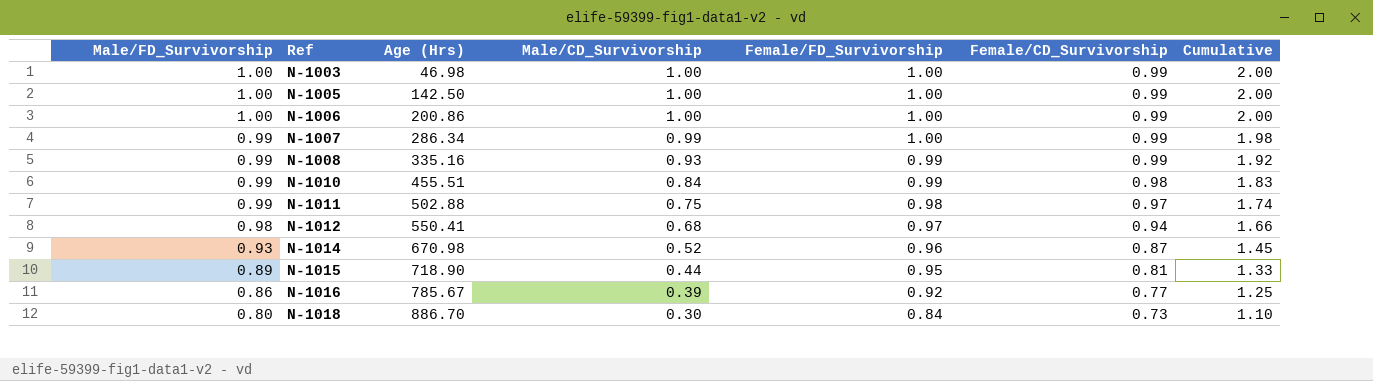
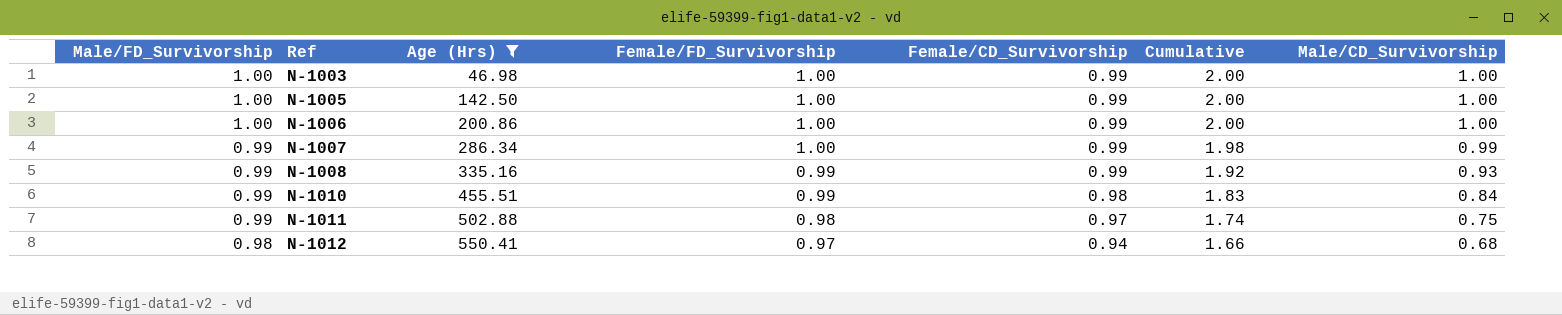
filter: none -> Age (Hrs) <= 550.41
column Male/CD_Survivorship | position: 4 -> 7

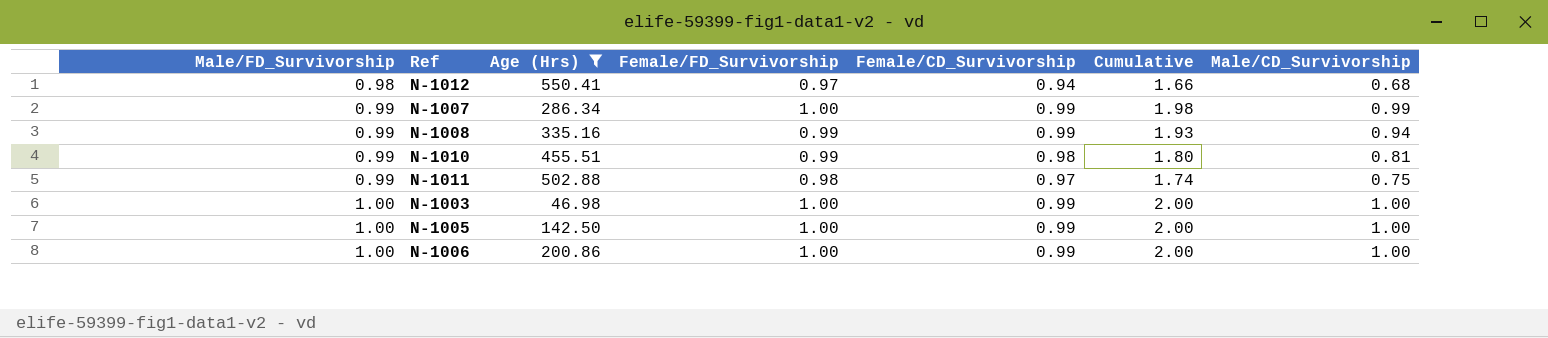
row order: Male/FD_Survivorship descending -> Male/FD_Survivorship ascending
N-1008 | Cumulative: 1.92 -> 1.93
N-1008 | Male/CD_Survivorship: 0.93 -> 0.94
N-1010 | Cumulative: 1.83 -> 1.80
N-1010 | Male/CD_Survivorship: 0.84 -> 0.81

